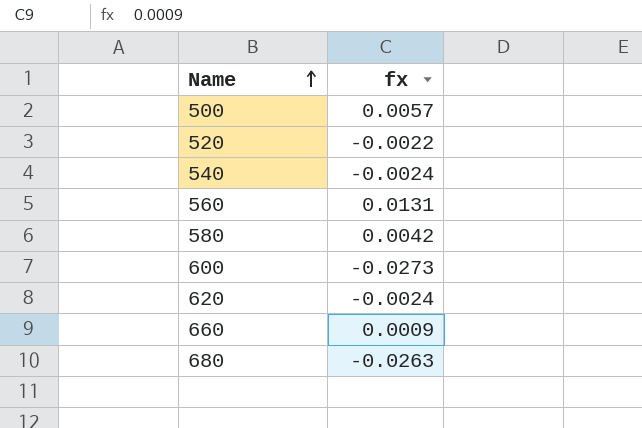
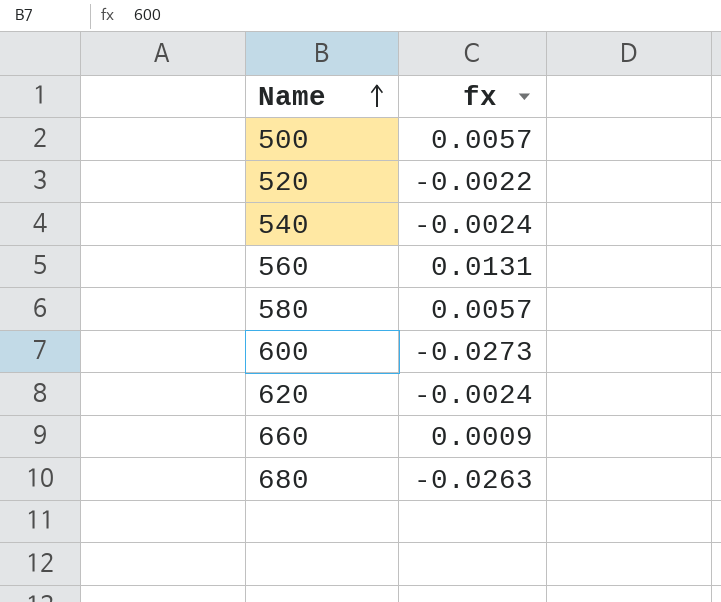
580 | fx: 0.0042 -> 0.0057

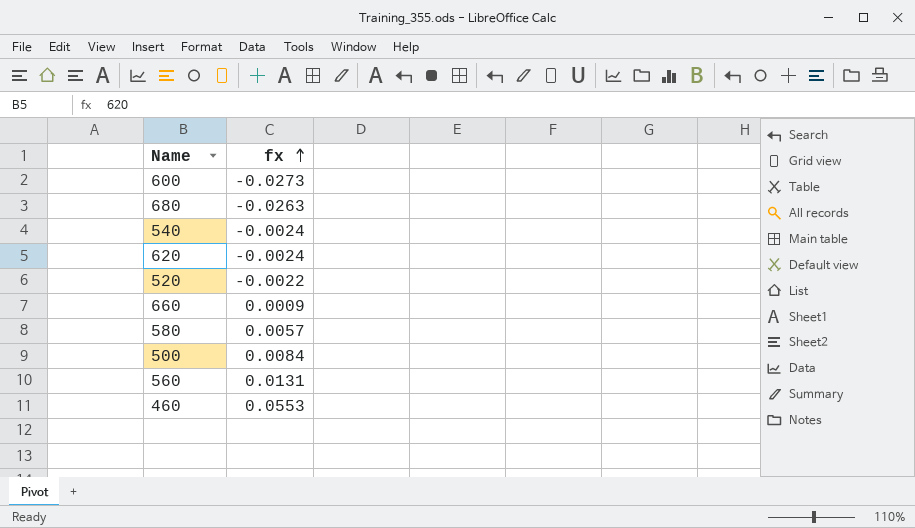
row order: Name ascending -> fx ascending
500 | fx: 0.0057 -> 0.0084
row 460: none -> 0.0553

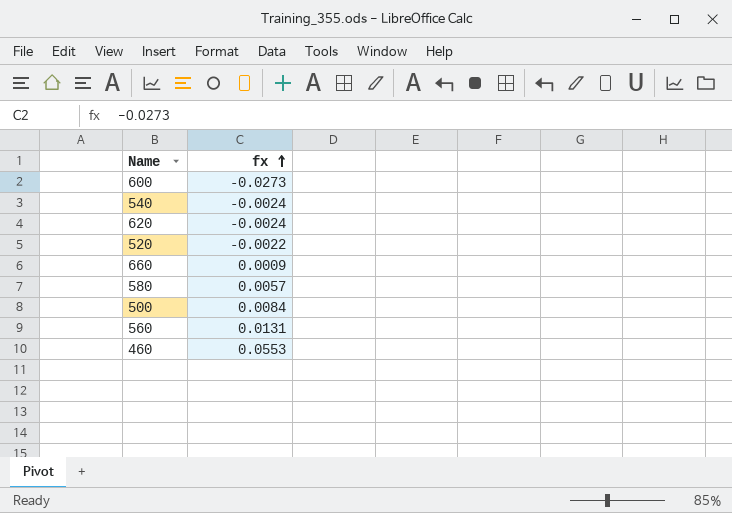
row 680: -0.0263 -> none

